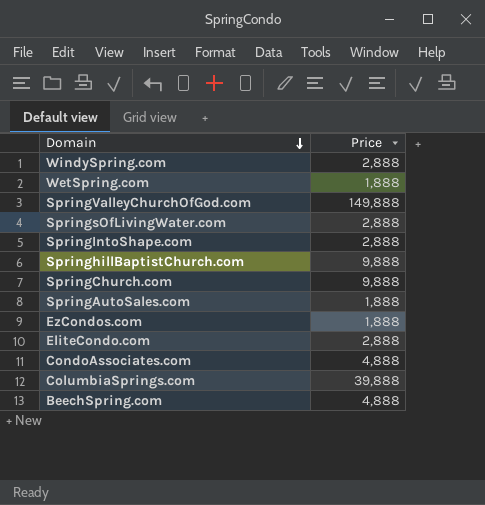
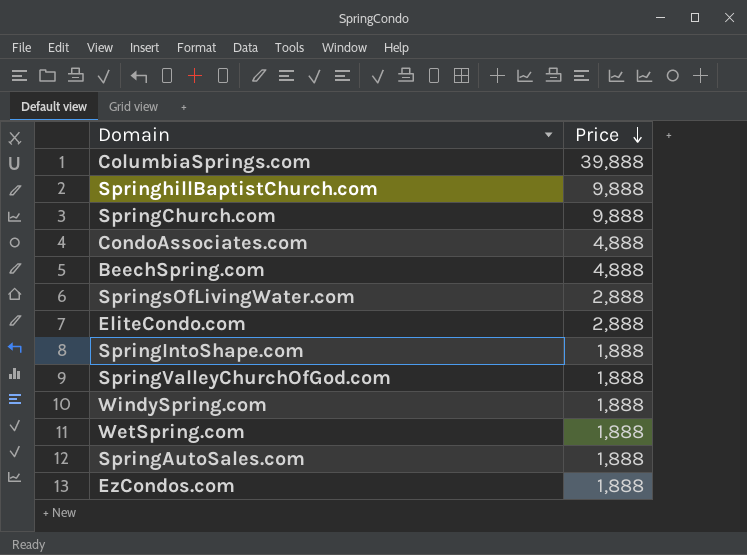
row order: Domain descending -> Price descending
SpringIntoShape.com | Price: 2,888 -> 1,888
SpringValleyChurchOfGod.com | Price: 149,888 -> 1,888
WindySpring.com | Price: 2,888 -> 1,888

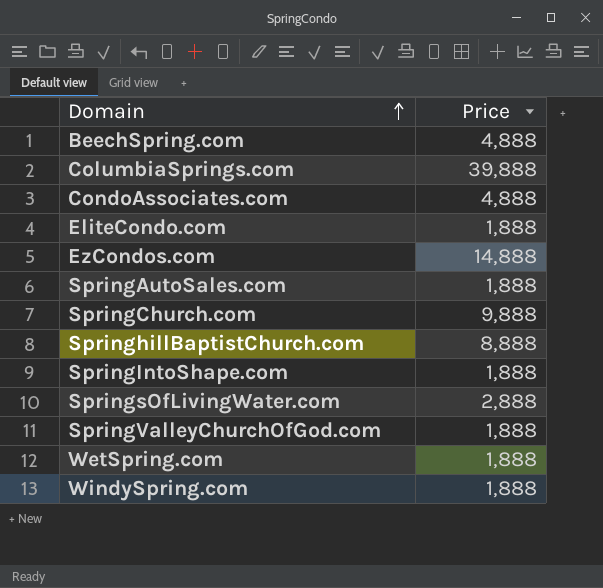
row order: Price descending -> Domain ascending
EliteCondo.com | Price: 2,888 -> 1,888
EzCondos.com | Price: 1,888 -> 14,888
SpringhillBaptistChurch.com | Price: 9,888 -> 8,888

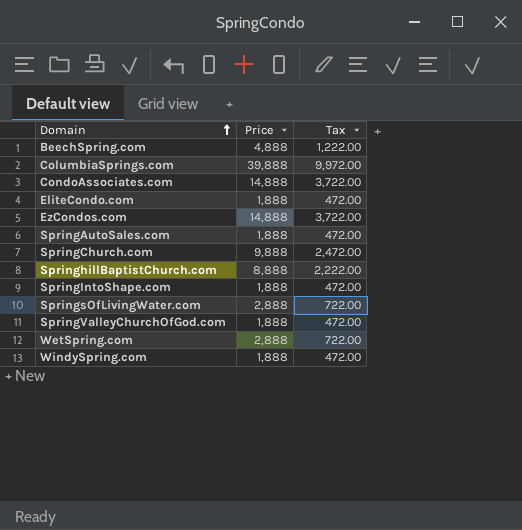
column Tax | formula: none -> [Price] * 0.25
CondoAssociates.com | Price: 4,888 -> 14,888
WetSpring.com | Price: 1,888 -> 2,888

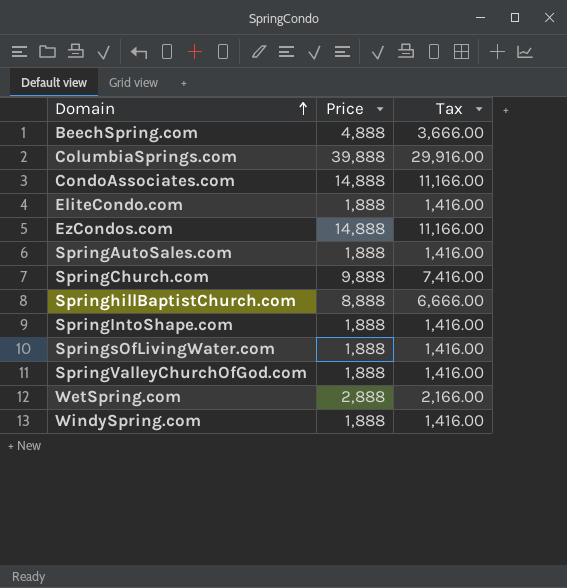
column Tax | formula: [Price] * 0.25 -> [Price] * 0.75
SpringsOfLivingWater.com | Price: 2,888 -> 1,888

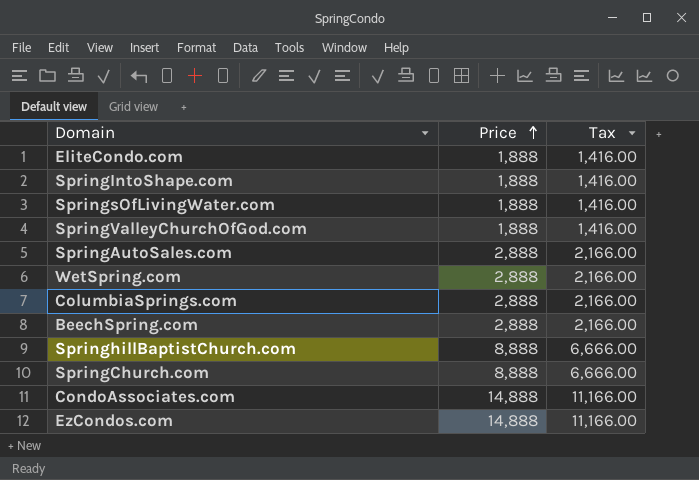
row order: Domain ascending -> Price ascending
row WindySpring.com: 1,888 | 1,416.00 -> none
SpringAutoSales.com | Price: 1,888 -> 2,888
SpringAutoSales.com | Tax: 1,416.00 -> 2,166.00
ColumbiaSprings.com | Price: 39,888 -> 2,888
ColumbiaSprings.com | Tax: 29,916.00 -> 2,166.00
BeechSpring.com | Price: 4,888 -> 2,888
BeechSpring.com | Tax: 3,666.00 -> 2,166.00
SpringChurch.com | Price: 9,888 -> 8,888
SpringChurch.com | Tax: 7,416.00 -> 6,666.00

